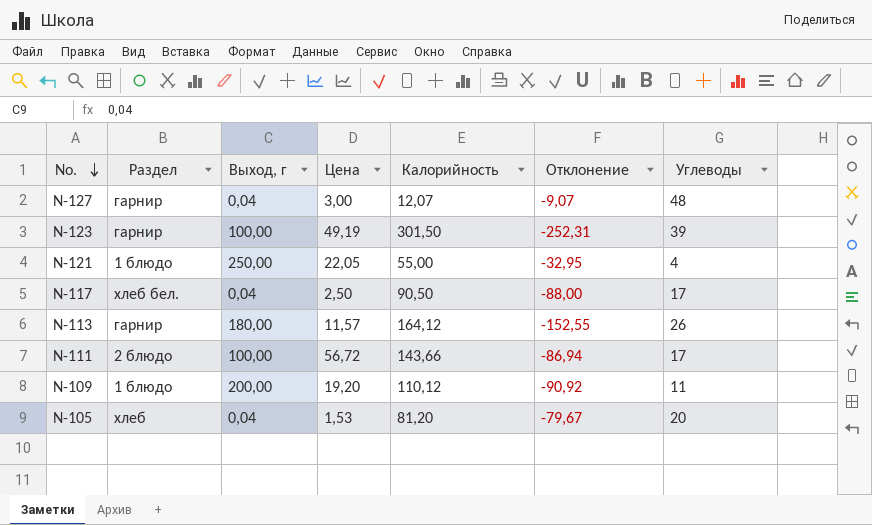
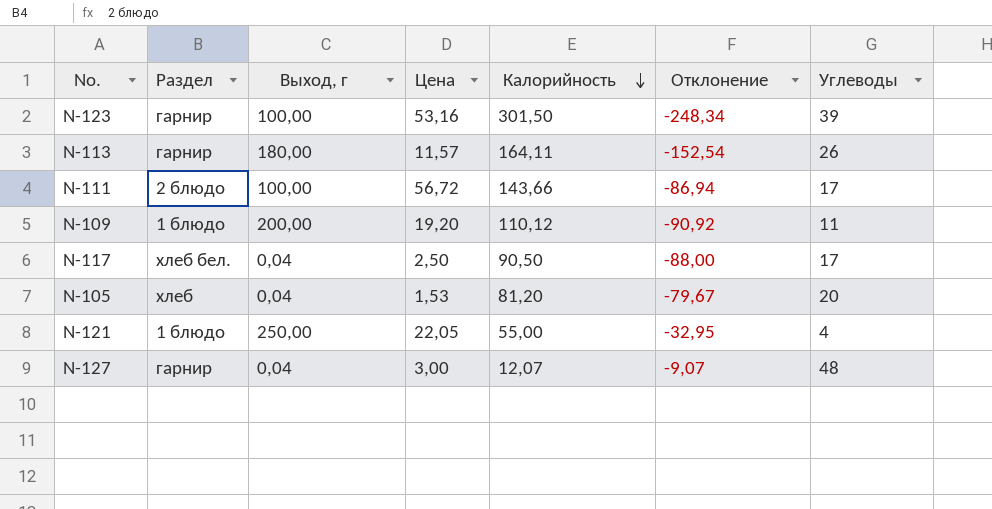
row order: No. descending -> Калорийность descending
N-123 | Цена: 49,19 -> 53,16
N-123 | Отклонение: -252,31 -> -248,34
N-113 | Калорийность: 164,12 -> 164,11
N-113 | Отклонение: -152,55 -> -152,54

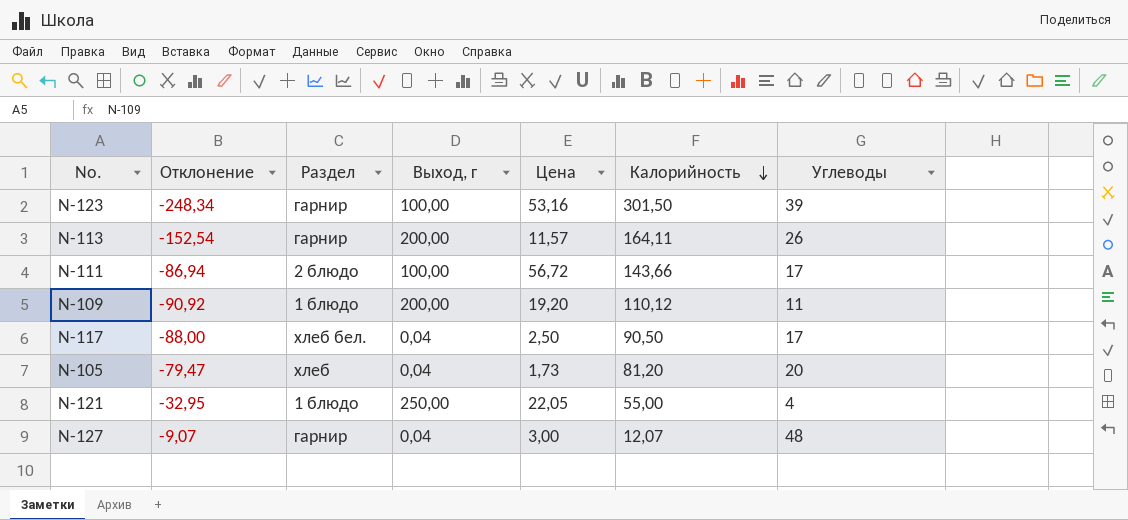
column Отклонение | position: 6 -> 2
N-113 | Выход, г: 180,00 -> 200,00
N-105 | Отклонение: -79,67 -> -79,47
N-105 | Цена: 1,53 -> 1,73

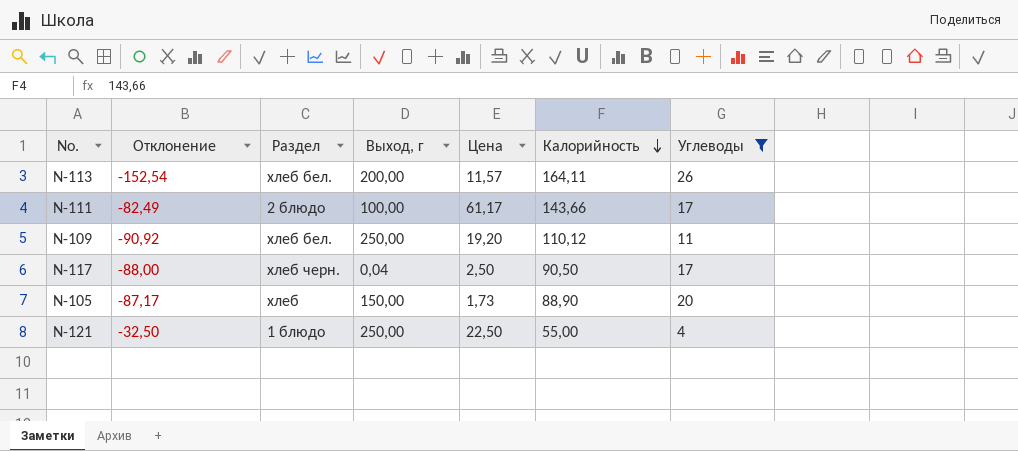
filter: none -> Углеводы <= 26
N-113 | Раздел: гарнир -> хлеб бел.
N-111 | Отклонение: -86,94 -> -82,49
N-111 | Цена: 56,72 -> 61,17
N-109 | Раздел: 1 блюдо -> хлеб бел.
N-109 | Выход, г: 200,00 -> 250,00
N-117 | Раздел: хлеб бел. -> хлеб черн.
N-105 | Отклонение: -79,47 -> -87,17
N-105 | Выход, г: 0,04 -> 150,00
N-105 | Калорийность: 81,20 -> 88,90
N-121 | Отклонение: -32,95 -> -32,50
N-121 | Цена: 22,05 -> 22,50

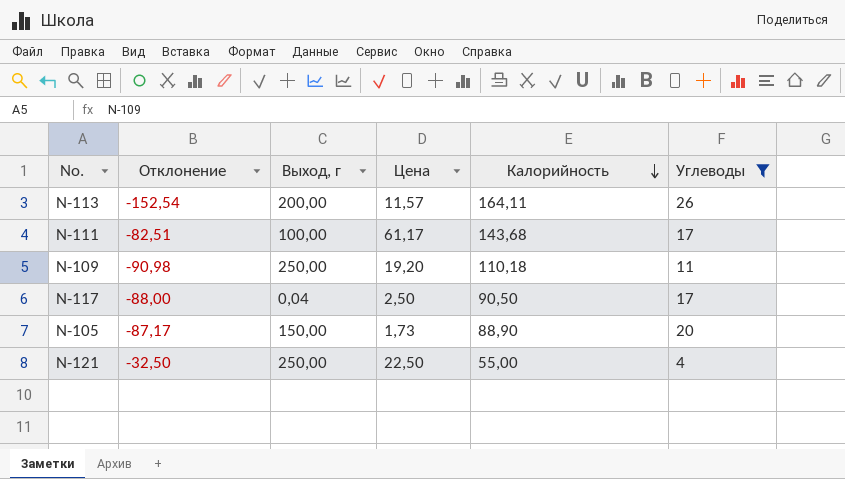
column Раздел | position: 3 -> none
N-111 | Отклонение: -82,49 -> -82,51
N-111 | Калорийность: 143,66 -> 143,68
N-109 | Отклонение: -90,92 -> -90,98
N-109 | Калорийность: 110,12 -> 110,18

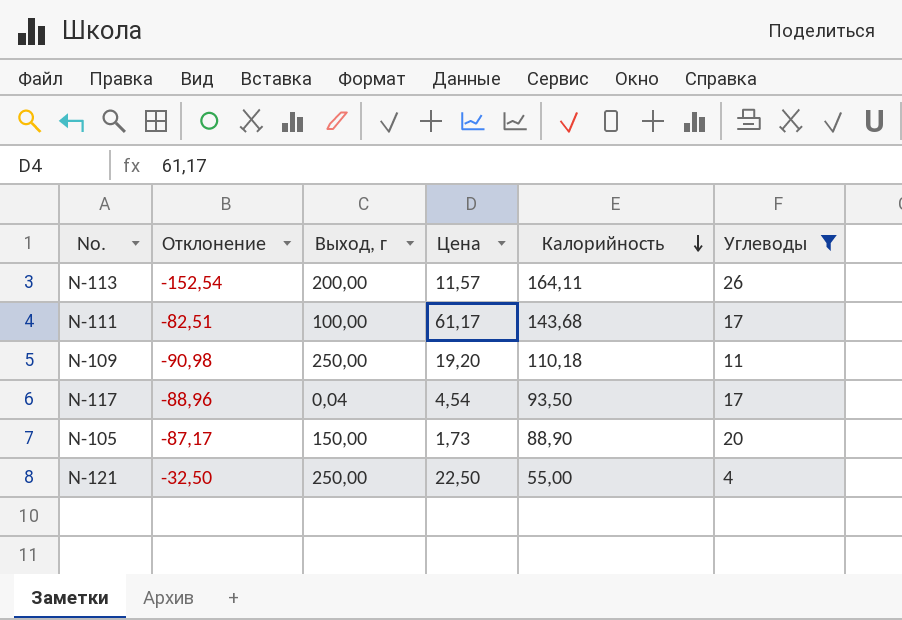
N-117 | Отклонение: -88,00 -> -88,96
N-117 | Цена: 2,50 -> 4,54
N-117 | Калорийность: 90,50 -> 93,50

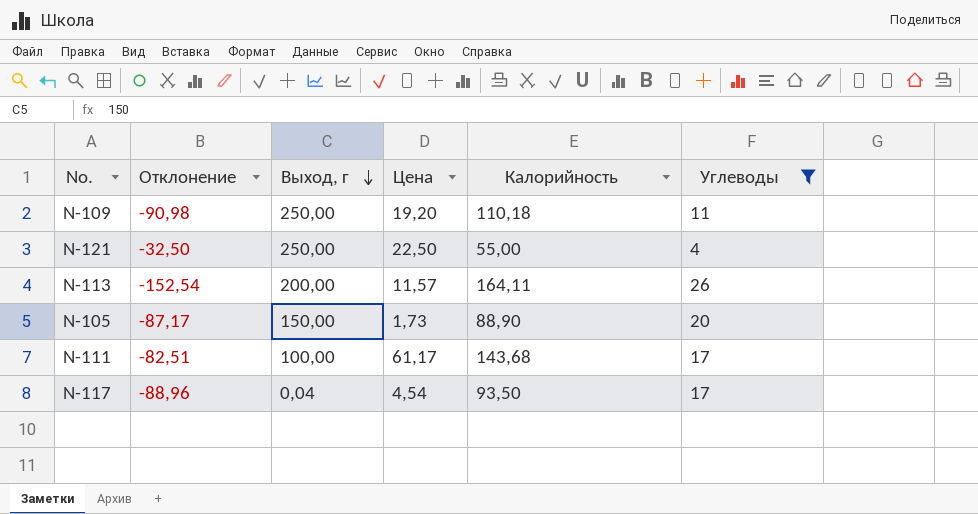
row order: Калорийность descending -> Выход, г descending

